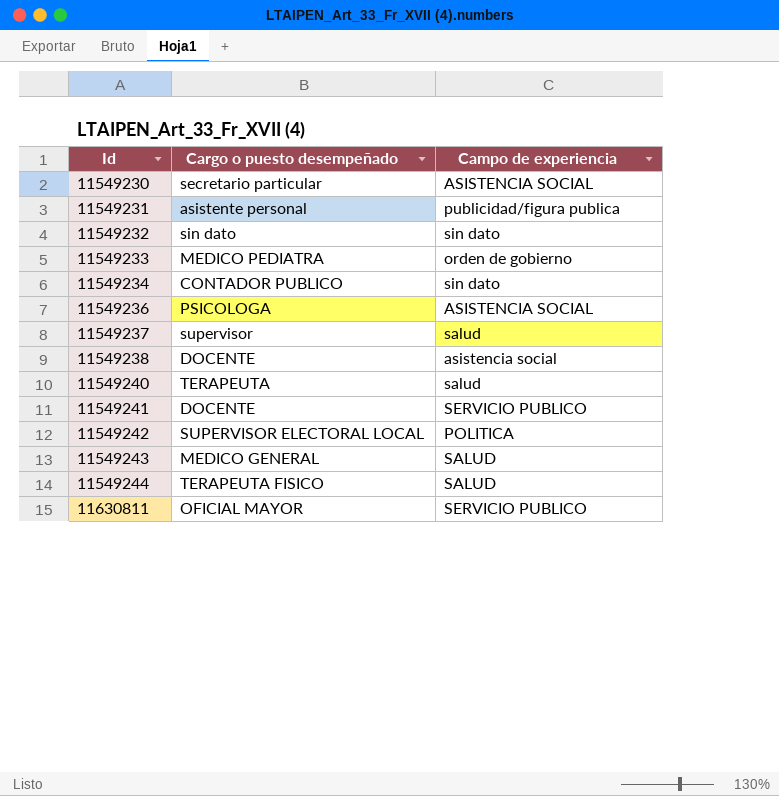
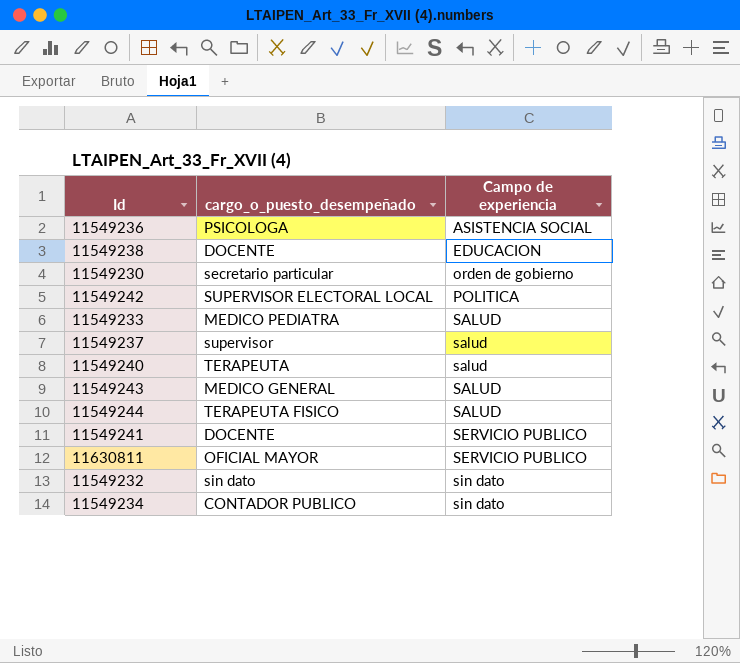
row order: Id ascending -> Campo de experiencia ascending
column name: Cargo o puesto desempeñado -> cargo_o_puesto_desempeñado
row 11549231: asistente personal | publicidad/figura publica -> none
11549238 | Campo de experiencia: asistencia social -> EDUCACION
11549230 | Campo de experiencia: ASISTENCIA SOCIAL -> orden de gobierno
11549233 | Campo de experiencia: orden de gobierno -> SALUD

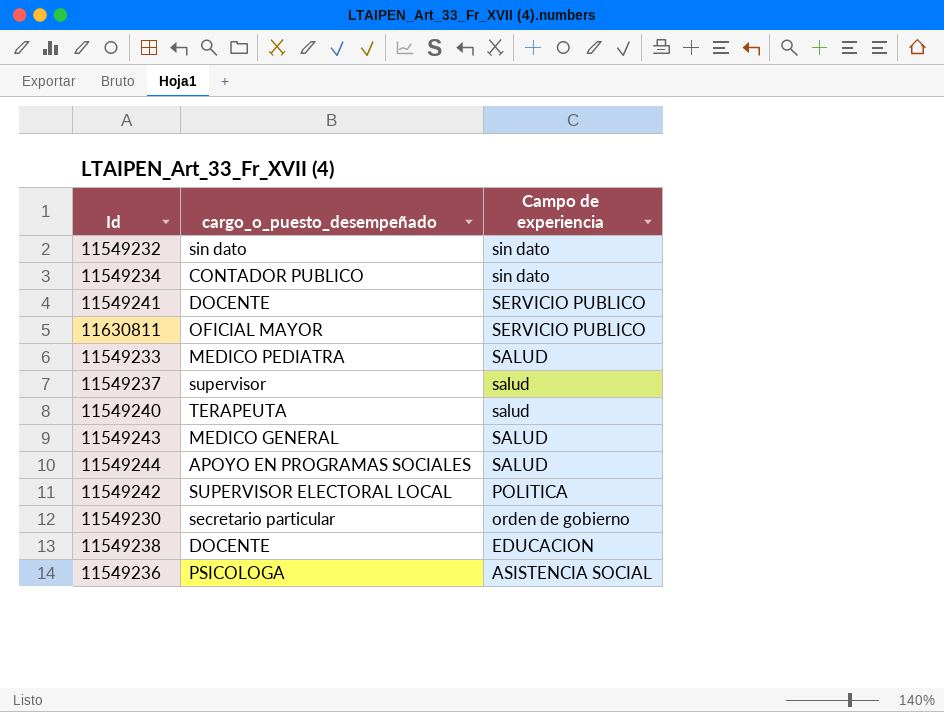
row order: Campo de experiencia ascending -> Campo de experiencia descending
11549244 | cargo_o_puesto_desempeñado: TERAPEUTA FISICO -> APOYO EN PROGRAMAS SOCIALES

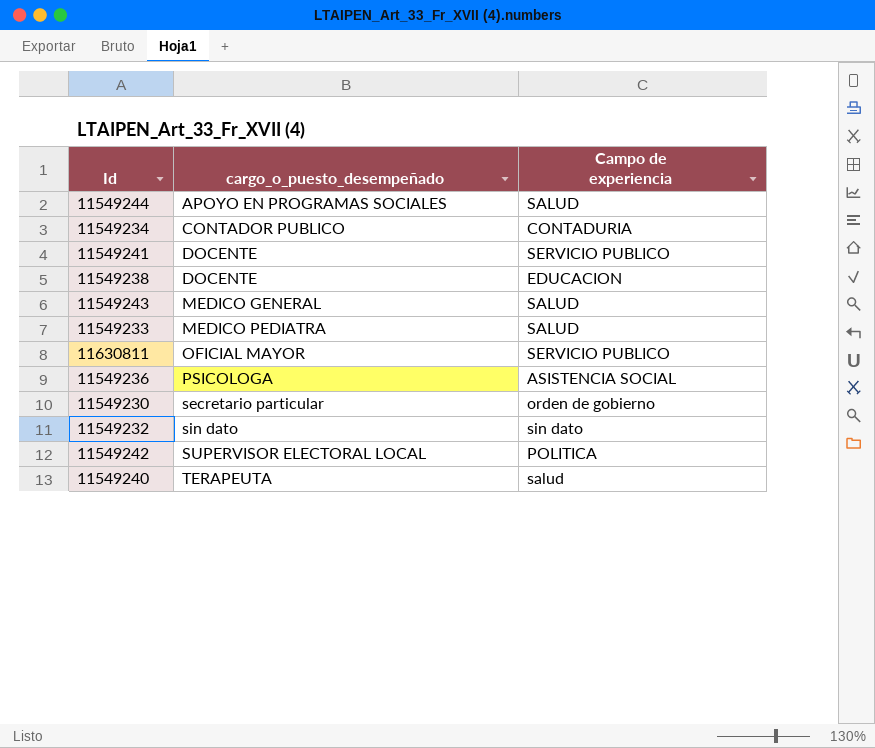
row order: Campo de experiencia descending -> cargo_o_puesto_desempeñado ascending
row 11549237: supervisor | salud -> none
11549234 | Campo de experiencia: sin dato -> CONTADURIA

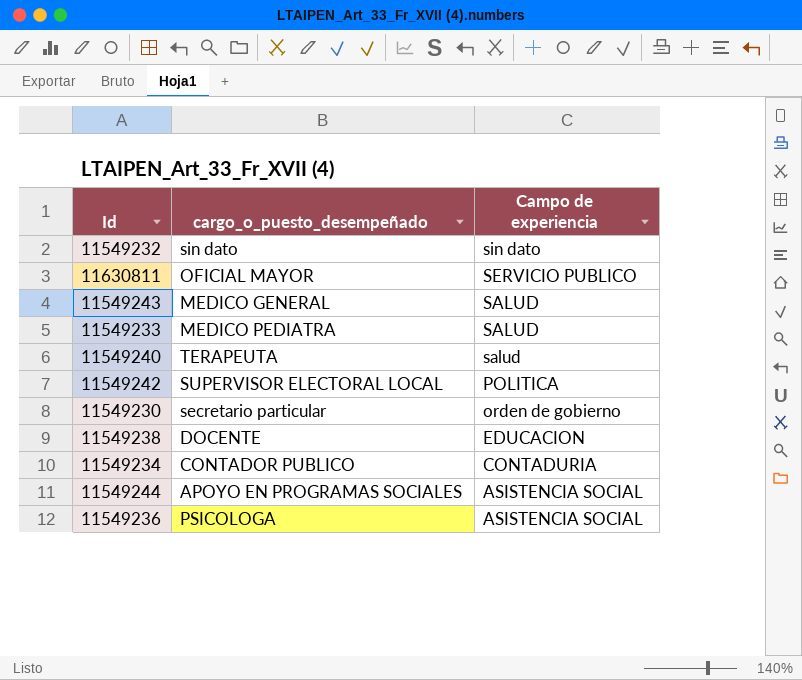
row order: cargo_o_puesto_desempeñado ascending -> Campo de experiencia descending
row 11549241: DOCENTE | SERVICIO PUBLICO -> none
11549244 | Campo de experiencia: SALUD -> ASISTENCIA SOCIAL

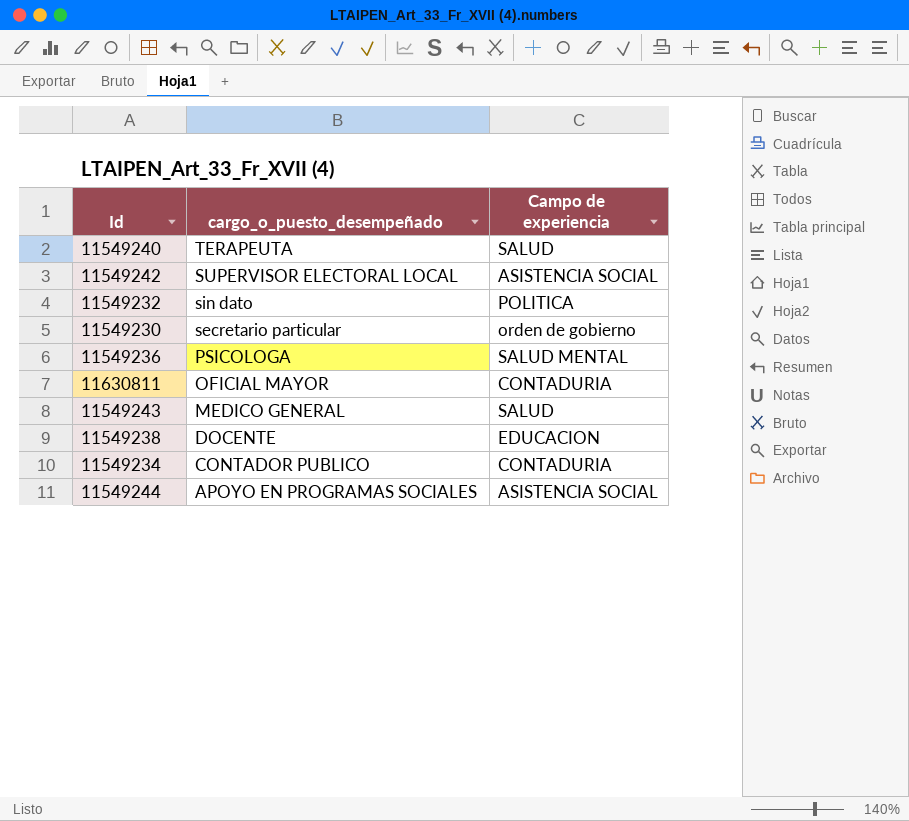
row order: Campo de experiencia descending -> cargo_o_puesto_desempeñado descending
row 11549233: MEDICO PEDIATRA | SALUD -> none
11549240 | Campo de experiencia: salud -> SALUD
11549242 | Campo de experiencia: POLITICA -> ASISTENCIA SOCIAL
11549232 | Campo de experiencia: sin dato -> POLITICA
11549236 | Campo de experiencia: ASISTENCIA SOCIAL -> SALUD MENTAL
11630811 | Campo de experiencia: SERVICIO PUBLICO -> CONTADURIA

